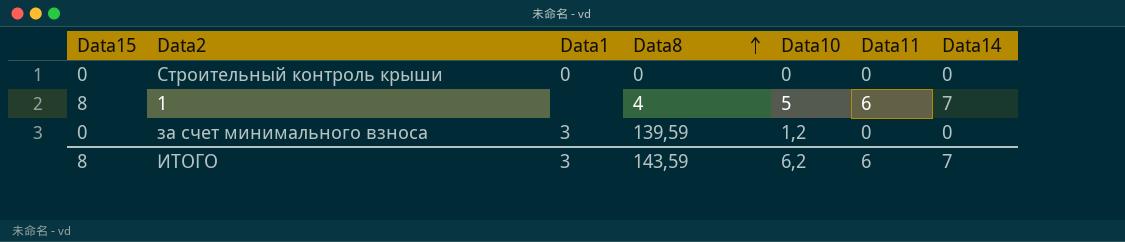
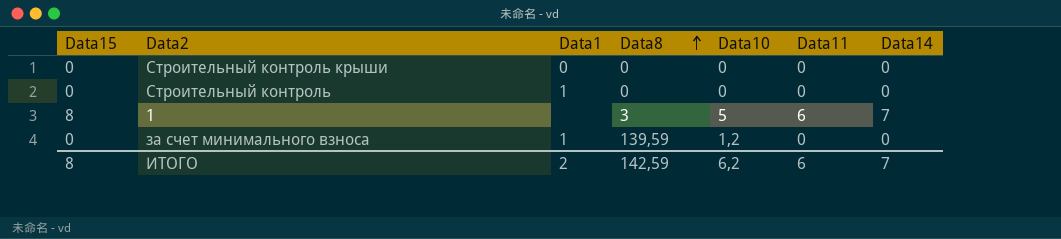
row Строительный контроль: none -> 0 | 1 | 0 | 0 | 0 | 0
1 | Data8: 4 -> 3
за счет минимального взноса | Data1: 3 -> 1
ИТОГО | Data1: 3 -> 2
ИТОГО | Data8: 143,59 -> 142,59

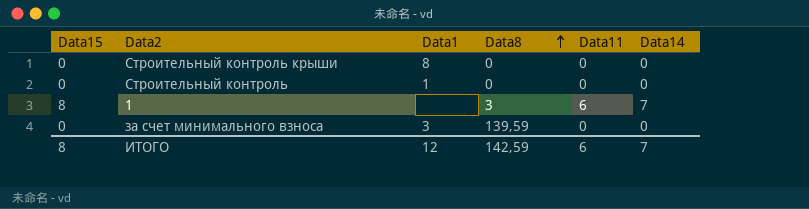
column Data10 | position: 5 -> none
Строительный контроль крыши | Data1: 0 -> 8
за счет минимального взноса | Data1: 1 -> 3
ИТОГО | Data1: 2 -> 12

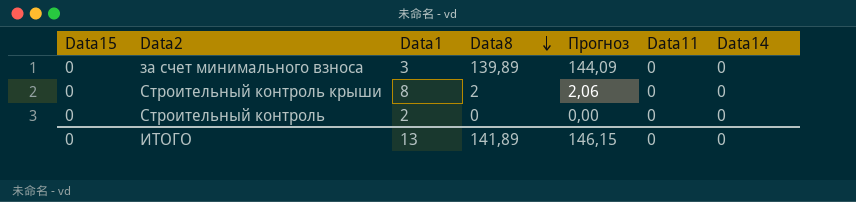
row order: Data8 ascending -> Data8 descending
column Прогноз | formula: none -> [Data8] * 1,03
row 1: 8 | none | 3 | 6 | 7 -> none
за счет минимального взноса | Data8: 139,59 -> 139,89
Строительный контроль крыши | Data8: 0 -> 2
Строительный контроль | Data1: 1 -> 2
ИТОГО | Data15: 8 -> 0
ИТОГО | Data1: 12 -> 13
ИТОГО | Data8: 142,59 -> 141,89
ИТОГО | Data11: 6 -> 0
ИТОГО | Data14: 7 -> 0

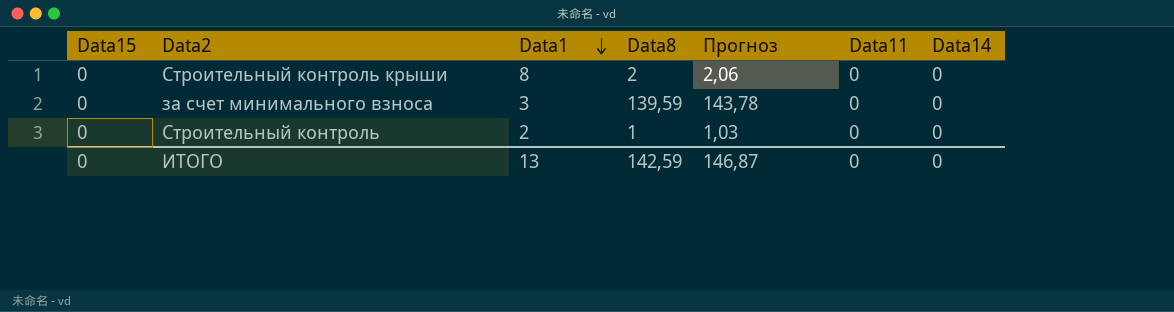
row order: Data8 descending -> Data1 descending
за счет минимального взноса | Data8: 139,89 -> 139,59
за счет минимального взноса | Прогноз: 144,09 -> 143,78
Строительный контроль | Data8: 0 -> 1
Строительный контроль | Прогноз: 0,00 -> 1,03
ИТОГО | Data8: 141,89 -> 142,59
ИТОГО | Прогноз: 146,15 -> 146,87

